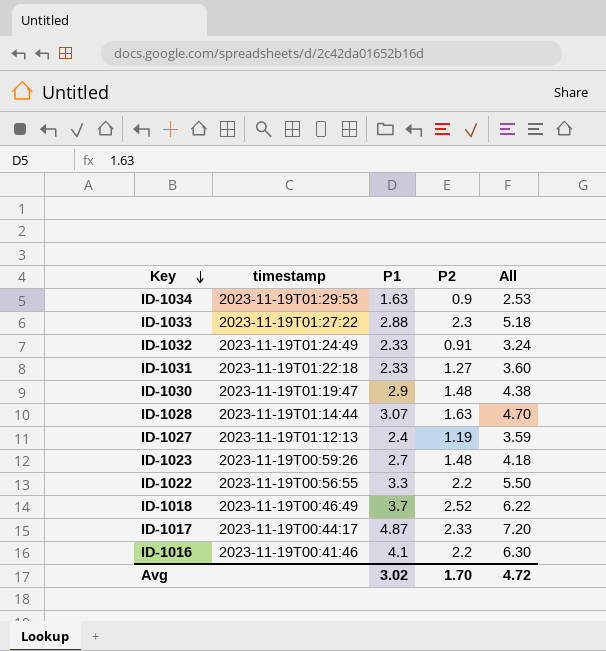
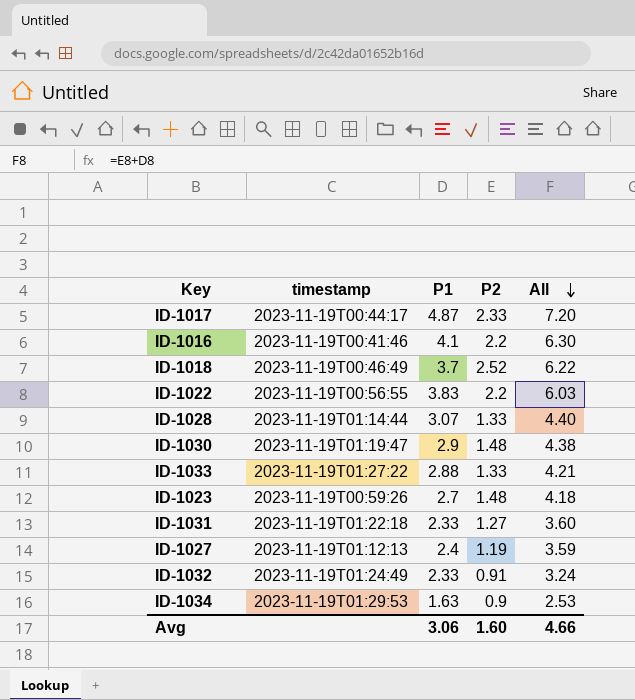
row order: Key descending -> All descending
ID-1022 | P1: 3.3 -> 3.83
ID-1022 | All: 5.50 -> 6.03
ID-1028 | P2: 1.63 -> 1.33
ID-1028 | All: 4.70 -> 4.40
ID-1033 | P2: 2.3 -> 1.33
ID-1033 | All: 5.18 -> 4.21
Avg | P1: 3.02 -> 3.06
Avg | P2: 1.70 -> 1.60
Avg | All: 4.72 -> 4.66

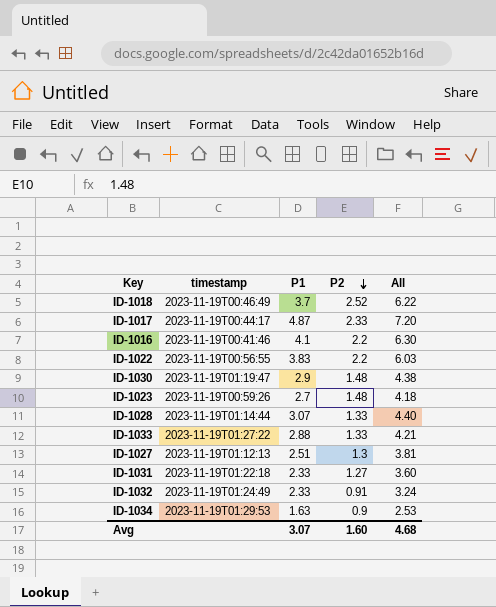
row order: All descending -> P2 descending
ID-1027 | P1: 2.4 -> 2.51
ID-1027 | P2: 1.19 -> 1.3
ID-1027 | All: 3.59 -> 3.81
Avg | P1: 3.06 -> 3.07
Avg | All: 4.66 -> 4.68

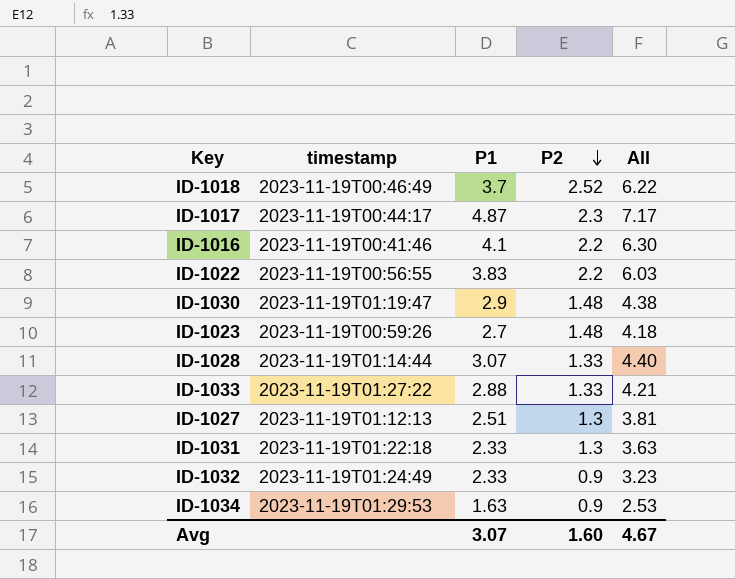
ID-1017 | P2: 2.33 -> 2.3
ID-1017 | All: 7.20 -> 7.17
ID-1031 | P2: 1.27 -> 1.3
ID-1031 | All: 3.60 -> 3.63
ID-1032 | P2: 0.91 -> 0.9
ID-1032 | All: 3.24 -> 3.23
Avg | All: 4.68 -> 4.67

